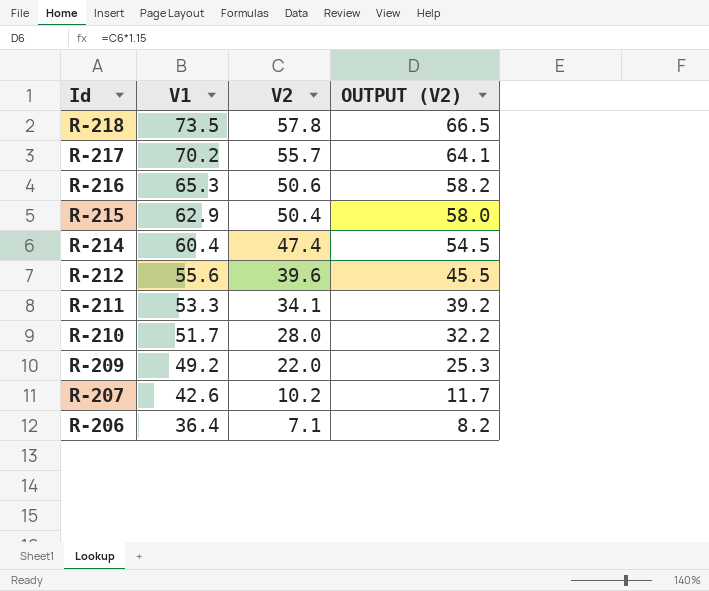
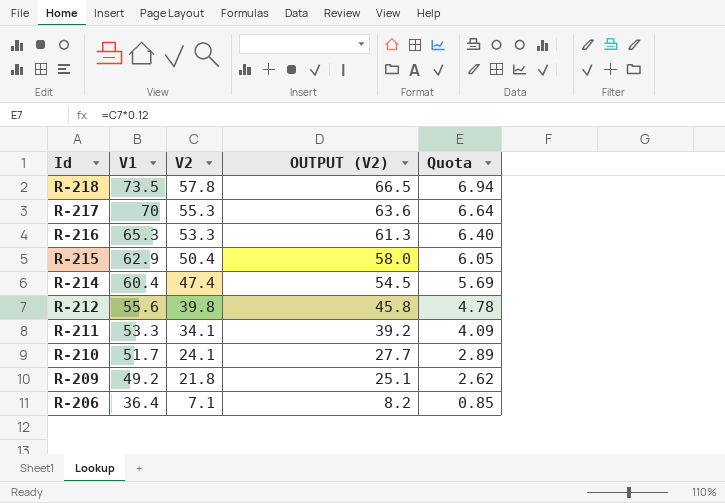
column Quota | formula: none -> [V2] * 0.12
row R-207: 42.6 | 10.2 | 11.7 -> none
R-217 | V1: 70.2 -> 70
R-217 | V2: 55.7 -> 55.3
R-217 | OUTPUT (V2): 64.1 -> 63.6
R-216 | V2: 50.6 -> 53.3
R-216 | OUTPUT (V2): 58.2 -> 61.3
R-212 | V2: 39.6 -> 39.8
R-212 | OUTPUT (V2): 45.5 -> 45.8
R-210 | V2: 28.0 -> 24.1
R-210 | OUTPUT (V2): 32.2 -> 27.7
R-209 | V2: 22.0 -> 21.8
R-209 | OUTPUT (V2): 25.3 -> 25.1

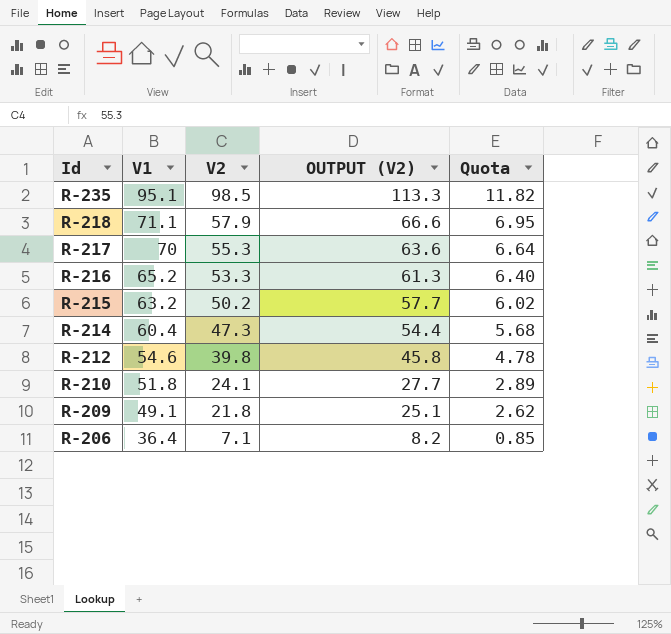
row R-211: 53.3 | 34.1 | 39.2 | 4.09 -> none
row R-235: none -> 95.1 | 98.5 | 113.3 | 11.82
R-218 | V1: 73.5 -> 71.1
R-218 | V2: 57.8 -> 57.9
R-218 | OUTPUT (V2): 66.5 -> 66.6
R-218 | Quota: 6.94 -> 6.95
R-216 | V1: 65.3 -> 65.2
R-215 | V1: 62.9 -> 63.2
R-215 | V2: 50.4 -> 50.2
R-215 | OUTPUT (V2): 58.0 -> 57.7
R-215 | Quota: 6.05 -> 6.02
R-214 | V2: 47.4 -> 47.3
R-214 | OUTPUT (V2): 54.5 -> 54.4
R-214 | Quota: 5.69 -> 5.68
R-212 | V1: 55.6 -> 54.6
R-210 | V1: 51.7 -> 51.8
R-209 | V1: 49.2 -> 49.1

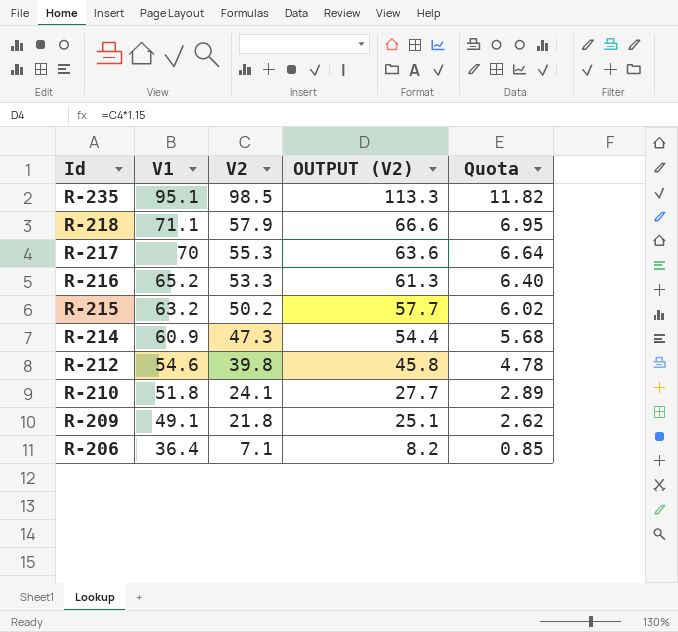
R-214 | V1: 60.4 -> 60.9

